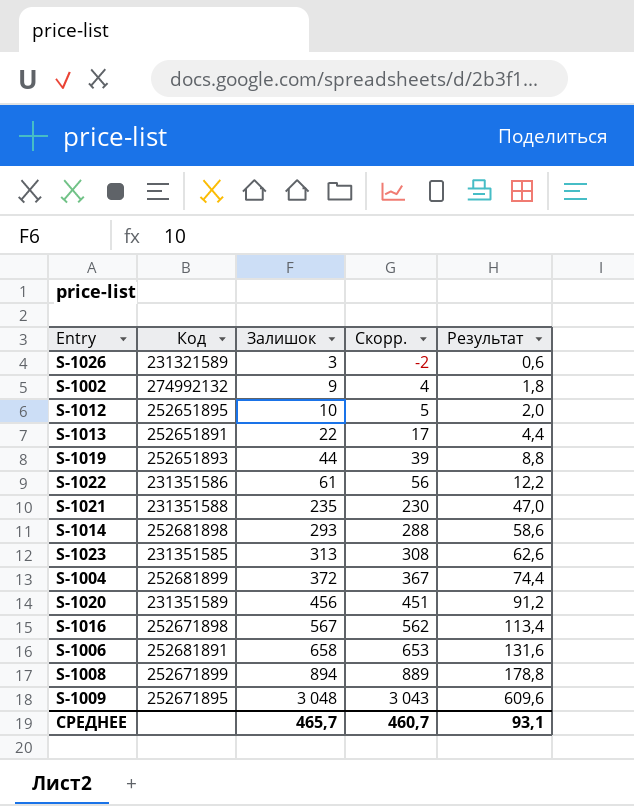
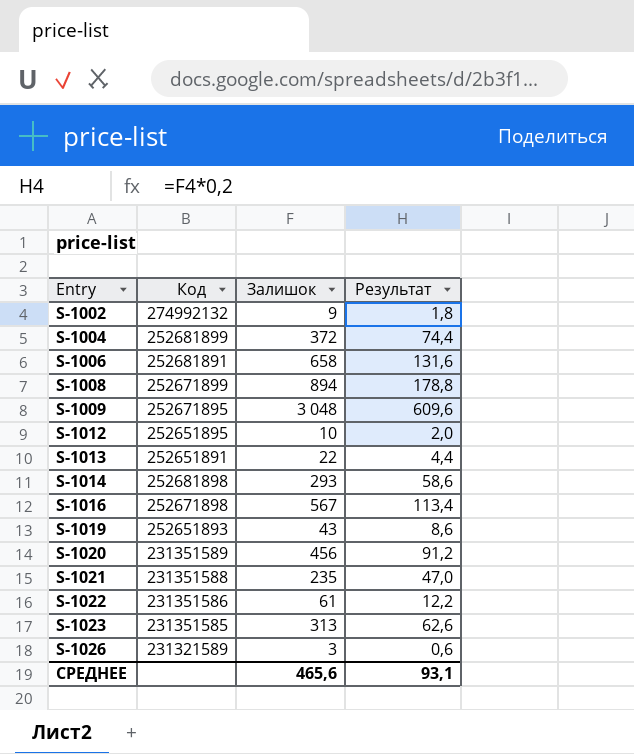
row order: Залишок ascending -> Entry ascending
column Скорр. | formula: [Залишок] - 5 -> none
S-1019 | Залишок: 44 -> 43
S-1019 | Результат: 8,8 -> 8,6
СРЕДНЕЕ | Залишок: 465,7 -> 465,6

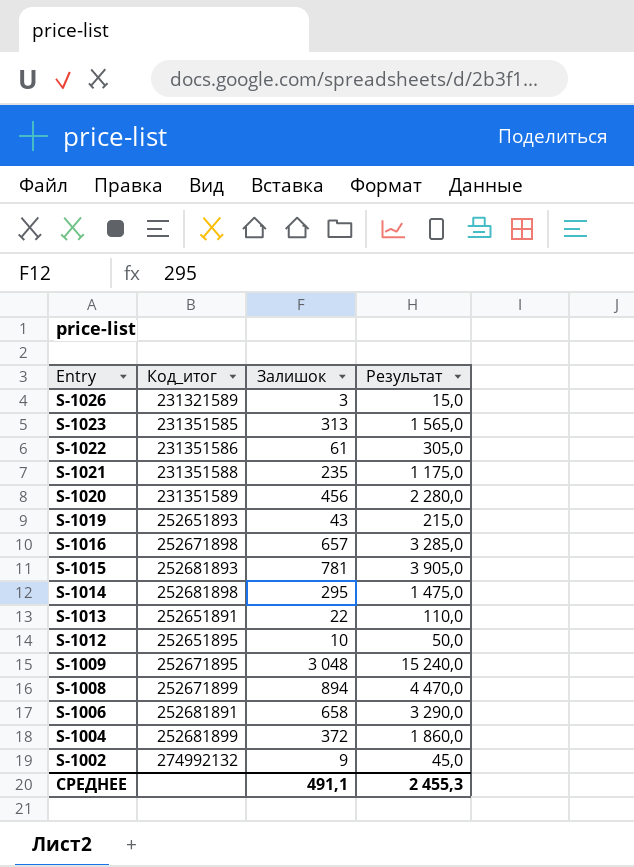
row order: Entry ascending -> Entry descending
column name: Код -> Код_итог
column Результат | formula: [Залишок] * 0,2 -> [Залишок] * 5
S-1016 | Залишок: 567 -> 657
row S-1015: none -> 252681893 | 781 | 3 905,0
S-1014 | Залишок: 293 -> 295
СРЕДНЕЕ | Залишок: 465,6 -> 491,1
СРЕДНЕЕ | Результат: 93,1 -> 2 455,3

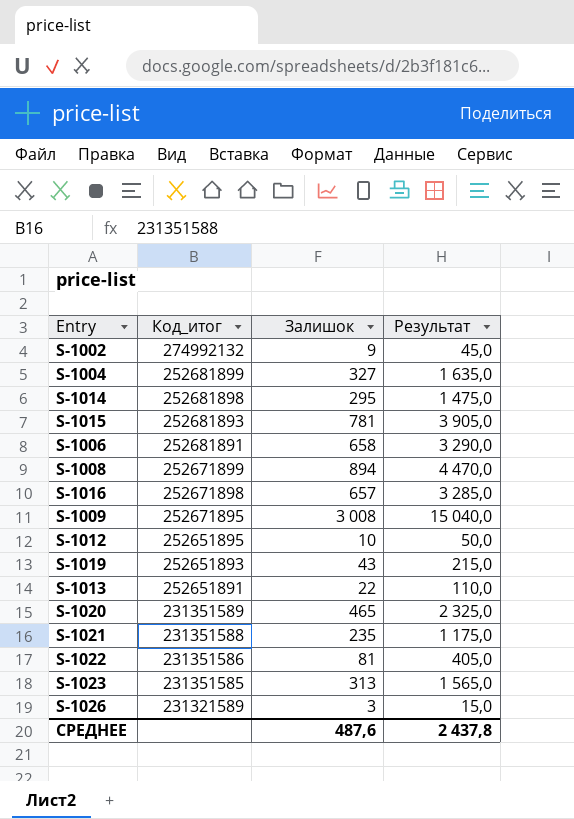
row order: Entry descending -> Код_итог descending
S-1004 | Залишок: 372 -> 327
S-1004 | Результат: 1 860,0 -> 1 635,0
S-1009 | Залишок: 3 048 -> 3 008
S-1009 | Результат: 15 240,0 -> 15 040,0
S-1020 | Залишок: 456 -> 465
S-1020 | Результат: 2 280,0 -> 2 325,0
S-1022 | Залишок: 61 -> 81
S-1022 | Результат: 305,0 -> 405,0
СРЕДНЕЕ | Залишок: 491,1 -> 487,6
СРЕДНЕЕ | Результат: 2 455,3 -> 2 437,8

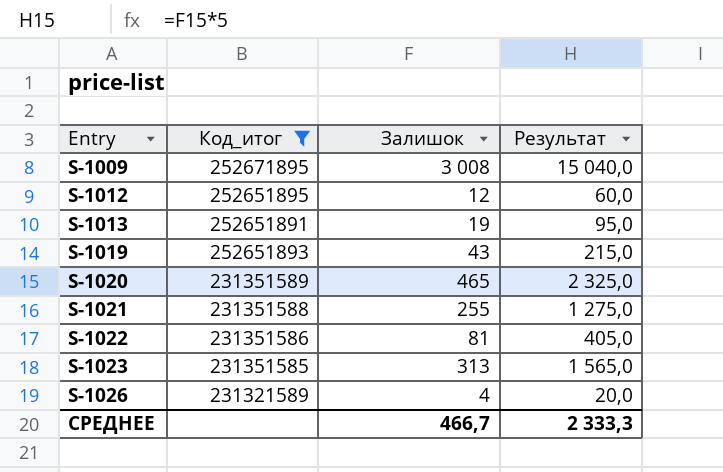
filter: none -> Код_итог <= 252671895
row order: Код_итог descending -> Entry ascending
S-1012 | Залишок: 10 -> 12
S-1012 | Результат: 50,0 -> 60,0
S-1013 | Залишок: 22 -> 19
S-1013 | Результат: 110,0 -> 95,0
S-1021 | Залишок: 235 -> 255
S-1021 | Результат: 1 175,0 -> 1 275,0
S-1026 | Залишок: 3 -> 4
S-1026 | Результат: 15,0 -> 20,0
СРЕДНЕЕ | Залишок: 487,6 -> 466,7
СРЕДНЕЕ | Результат: 2 437,8 -> 2 333,3

